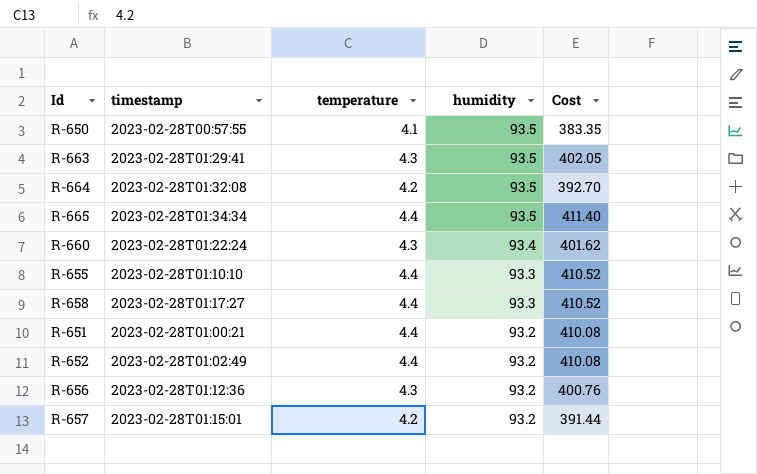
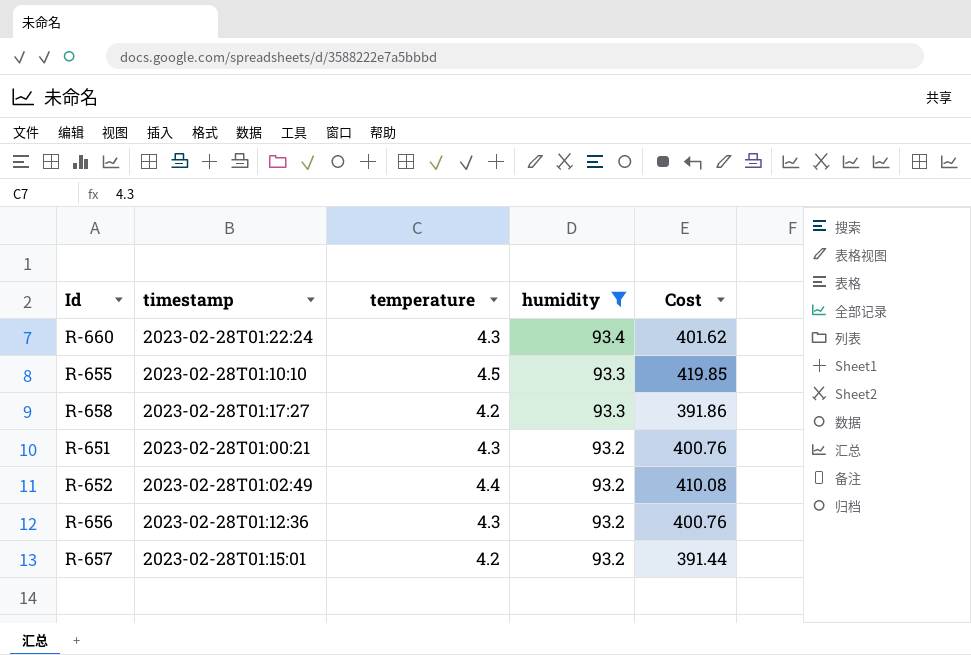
filter: none -> humidity != 93.5
R-655 | temperature: 4.4 -> 4.5
R-655 | Cost: 410.52 -> 419.85
R-658 | temperature: 4.4 -> 4.2
R-658 | Cost: 410.52 -> 391.86
R-651 | temperature: 4.4 -> 4.3
R-651 | Cost: 410.08 -> 400.76

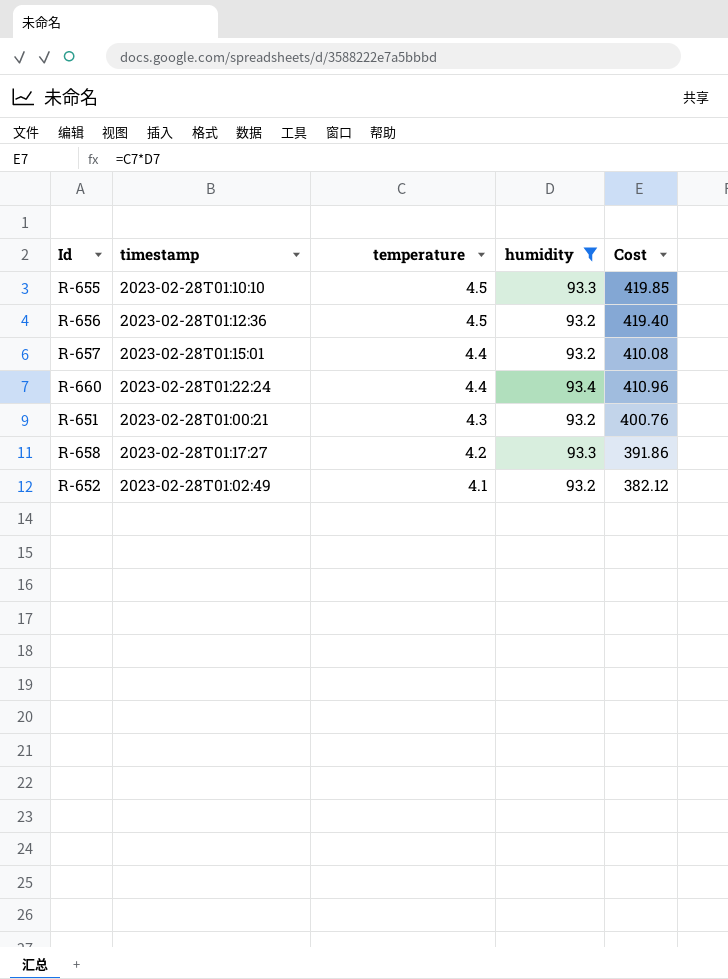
row order: humidity descending -> temperature descending
R-656 | temperature: 4.3 -> 4.5
R-656 | Cost: 400.76 -> 419.40
R-657 | temperature: 4.2 -> 4.4
R-657 | Cost: 391.44 -> 410.08
R-660 | temperature: 4.3 -> 4.4
R-660 | Cost: 401.62 -> 410.96
R-652 | temperature: 4.4 -> 4.1
R-652 | Cost: 410.08 -> 382.12

